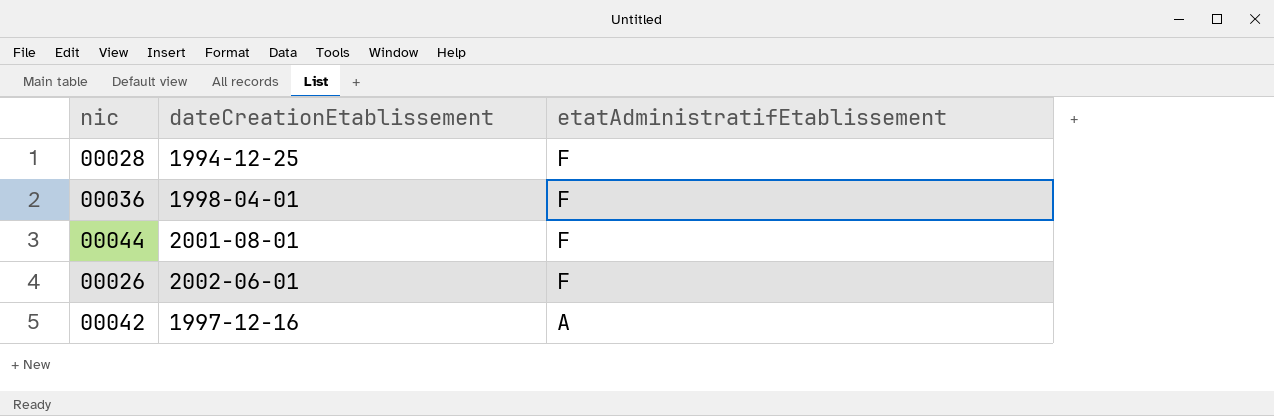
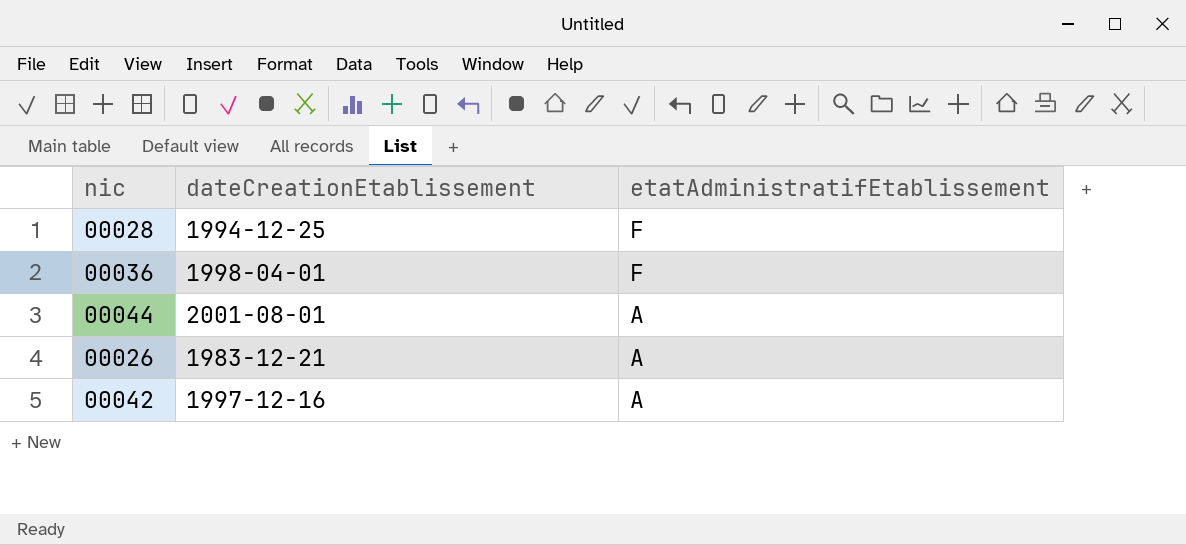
00044 | etatAdministratifEtablissement: F -> A
00026 | dateCreationEtablissement: 2002-06-01 -> 1983-12-21
00026 | etatAdministratifEtablissement: F -> A

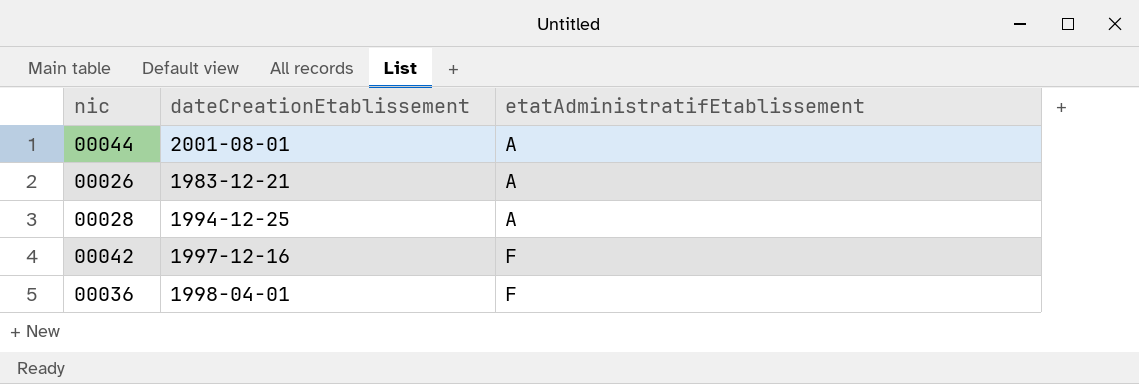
row order: etatAdministratifEtablissement descending -> etatAdministratifEtablissement ascending
00028 | etatAdministratifEtablissement: F -> A
00042 | etatAdministratifEtablissement: A -> F

